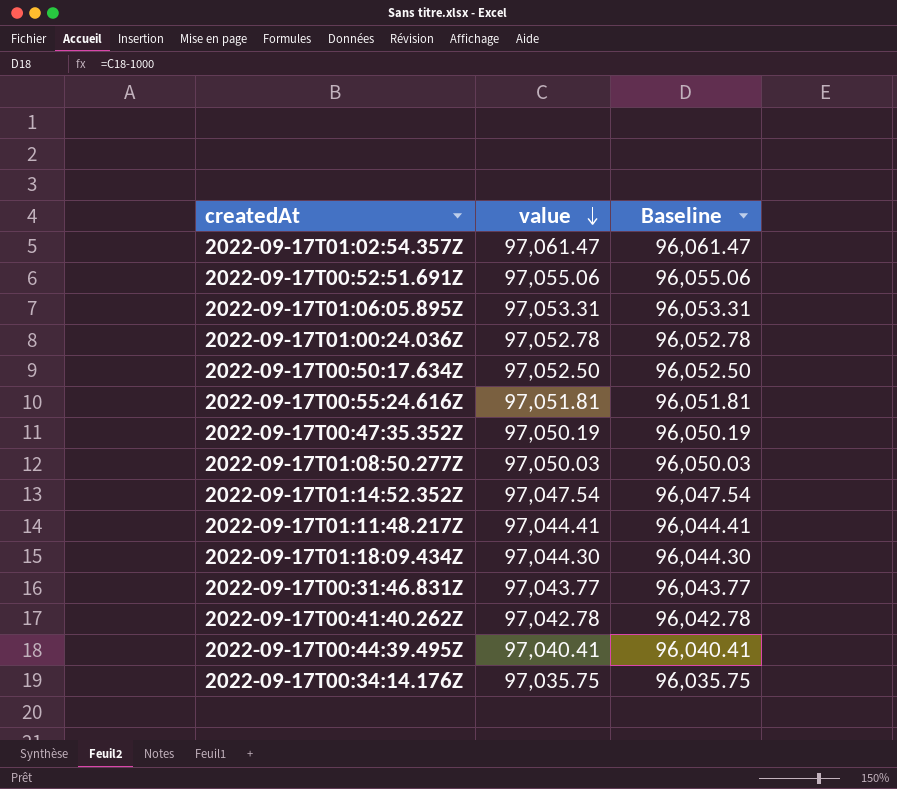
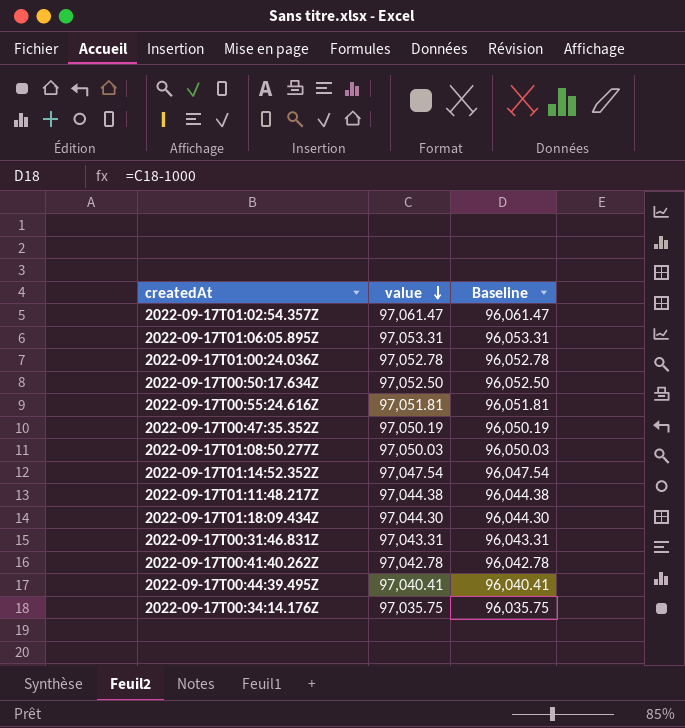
row 2022-09-17T00:52:51.691Z: 97,055.06 | 96,055.06 -> none
2022-09-17T01:11:48.217Z | value: 97,044.41 -> 97,044.38
2022-09-17T01:11:48.217Z | Baseline: 96,044.41 -> 96,044.38
2022-09-17T00:31:46.831Z | value: 97,043.77 -> 97,043.31
2022-09-17T00:31:46.831Z | Baseline: 96,043.77 -> 96,043.31

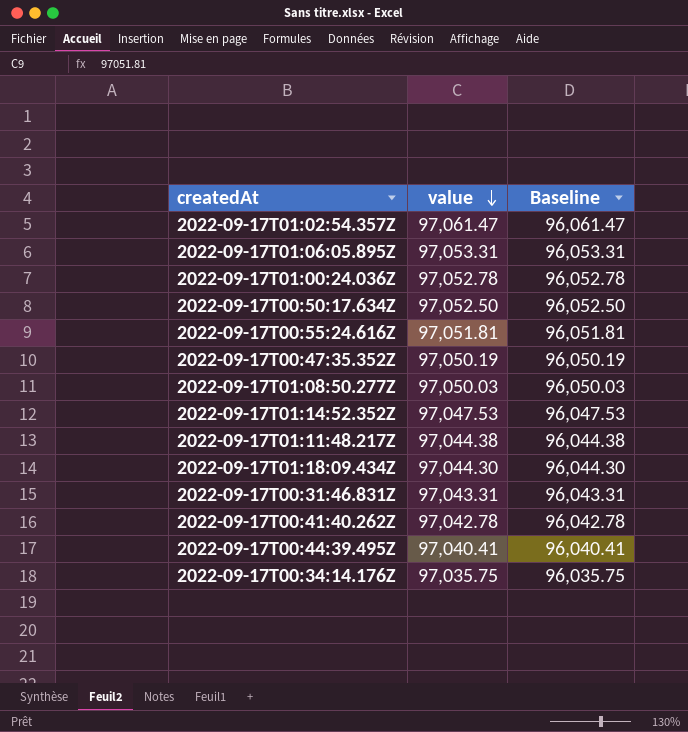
2022-09-17T01:14:52.352Z | value: 97,047.54 -> 97,047.53
2022-09-17T01:14:52.352Z | Baseline: 96,047.54 -> 96,047.53

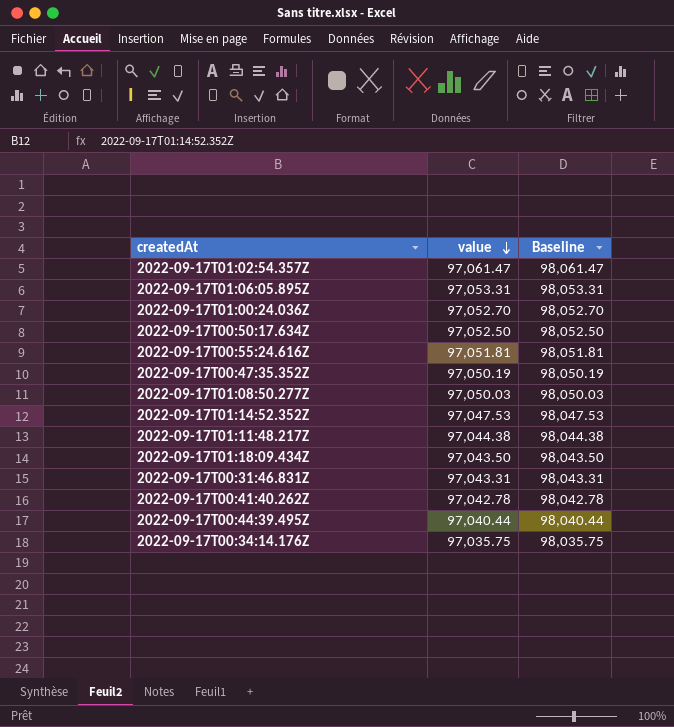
column Baseline | formula: [value] - 1000 -> [value] + 1000
2022-09-17T01:00:24.036Z | value: 97,052.78 -> 97,052.70
2022-09-17T01:18:09.434Z | value: 97,044.30 -> 97,043.50
2022-09-17T00:44:39.495Z | value: 97,040.41 -> 97,040.44

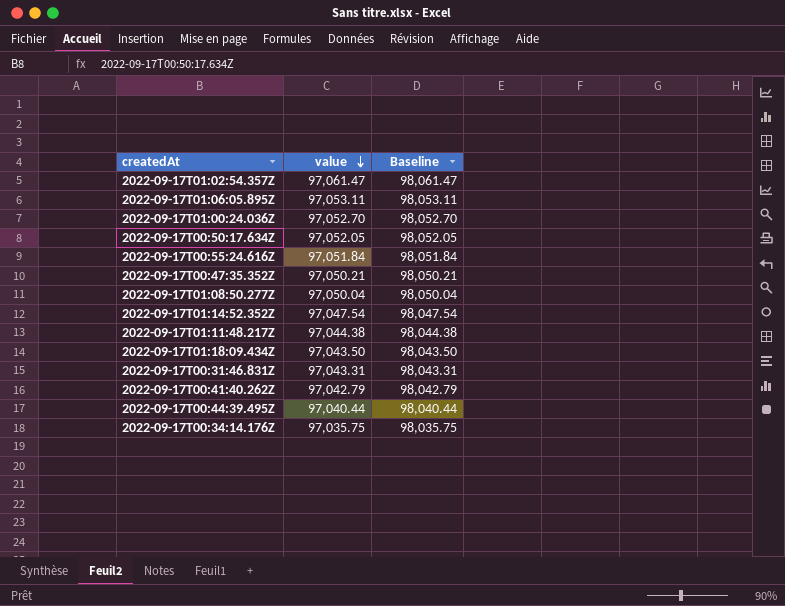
2022-09-17T01:06:05.895Z | value: 97,053.31 -> 97,053.11
2022-09-17T01:06:05.895Z | Baseline: 98,053.31 -> 98,053.11
2022-09-17T00:50:17.634Z | value: 97,052.50 -> 97,052.05
2022-09-17T00:50:17.634Z | Baseline: 98,052.50 -> 98,052.05
2022-09-17T00:55:24.616Z | value: 97,051.81 -> 97,051.84
2022-09-17T00:55:24.616Z | Baseline: 98,051.81 -> 98,051.84
2022-09-17T00:47:35.352Z | value: 97,050.19 -> 97,050.21
2022-09-17T00:47:35.352Z | Baseline: 98,050.19 -> 98,050.21
2022-09-17T01:08:50.277Z | value: 97,050.03 -> 97,050.04
2022-09-17T01:08:50.277Z | Baseline: 98,050.03 -> 98,050.04
2022-09-17T01:14:52.352Z | value: 97,047.53 -> 97,047.54
2022-09-17T01:14:52.352Z | Baseline: 98,047.53 -> 98,047.54
2022-09-17T00:41:40.262Z | value: 97,042.78 -> 97,042.79
2022-09-17T00:41:40.262Z | Baseline: 98,042.78 -> 98,042.79

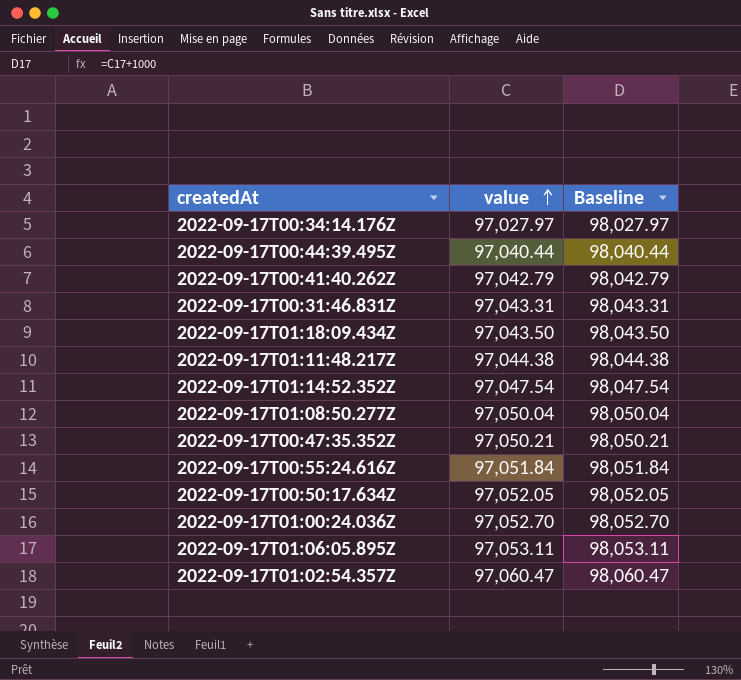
row order: value descending -> value ascending
2022-09-17T00:34:14.176Z | value: 97,035.75 -> 97,027.97
2022-09-17T00:34:14.176Z | Baseline: 98,035.75 -> 98,027.97
2022-09-17T01:02:54.357Z | value: 97,061.47 -> 97,060.47
2022-09-17T01:02:54.357Z | Baseline: 98,061.47 -> 98,060.47

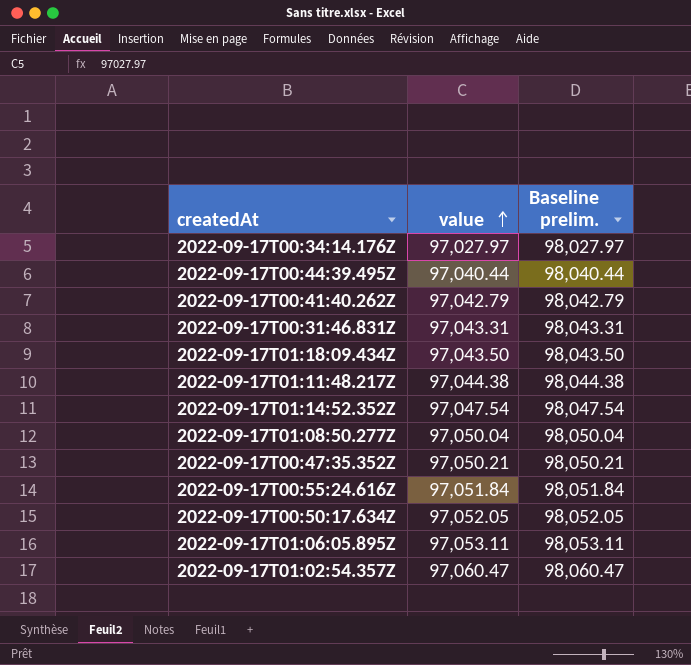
column name: Baseline -> Baseline prelim.
row 2022-09-17T01:00:24.036Z: 97,052.70 | 98,052.70 -> none

